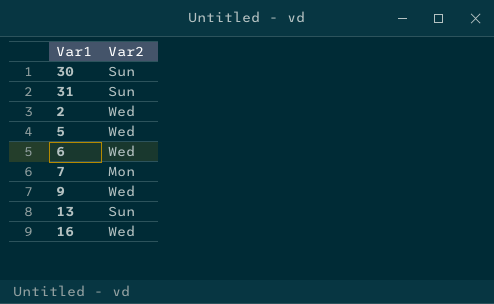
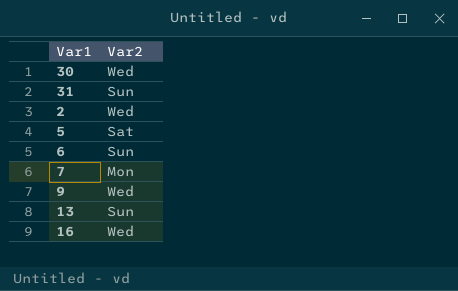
30 | Var2: Sun -> Wed
5 | Var2: Wed -> Sat
6 | Var2: Wed -> Sun

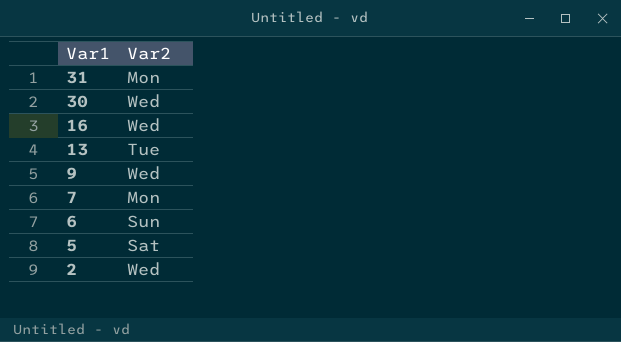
row order: none -> Var1 descending
31 | Var2: Sun -> Mon
13 | Var2: Sun -> Tue

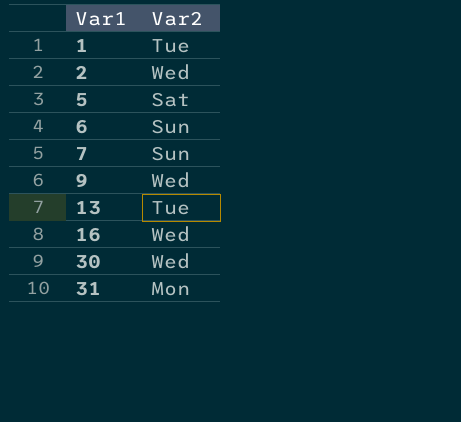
row order: Var1 descending -> Var1 ascending
row 1: none -> Tue
7 | Var2: Mon -> Sun

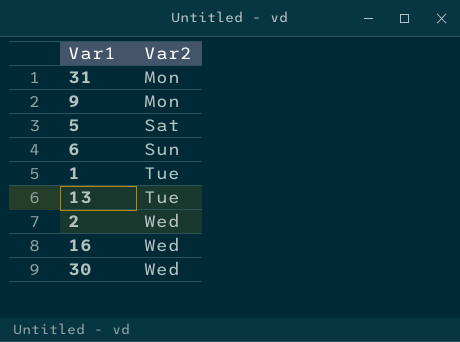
row order: Var1 ascending -> Var2 ascending
row 7: Sun -> none
9 | Var2: Wed -> Mon

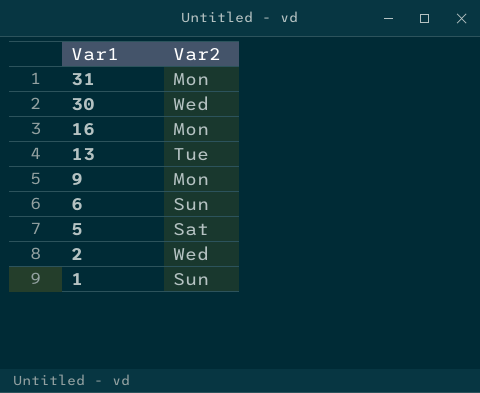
row order: Var2 ascending -> Var1 descending
16 | Var2: Wed -> Mon
1 | Var2: Tue -> Sun

